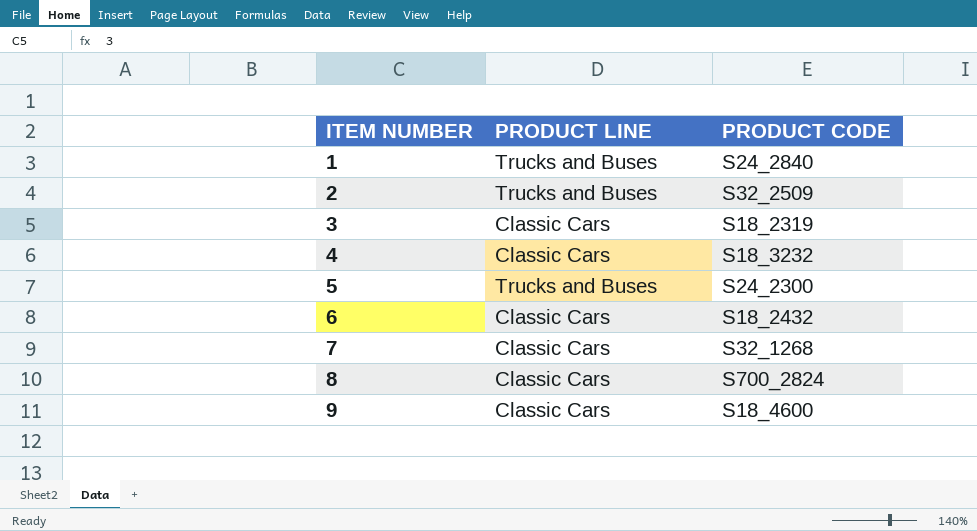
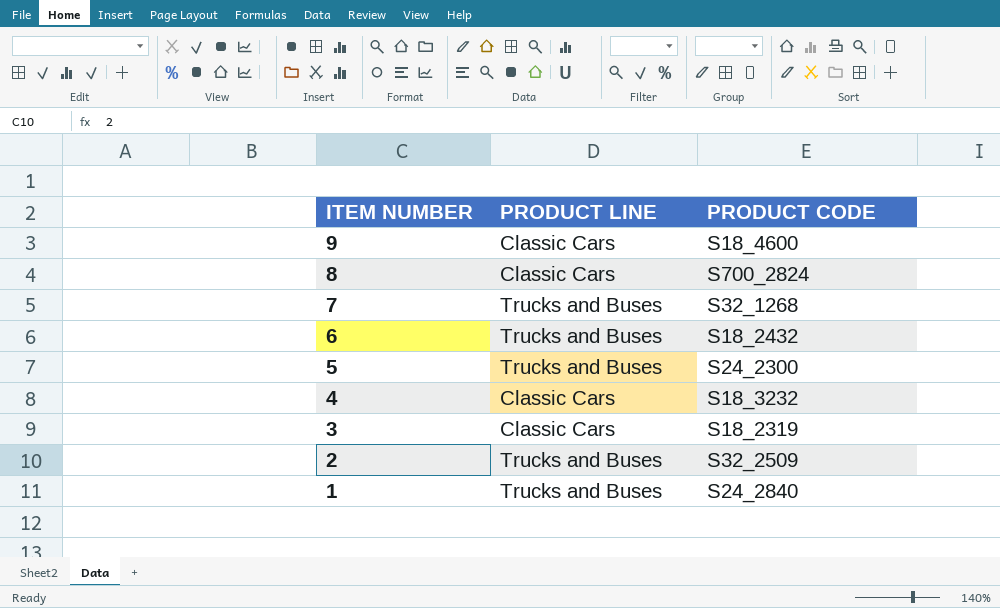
row order: ITEM NUMBER ascending -> ITEM NUMBER descending
7 | PRODUCT LINE: Classic Cars -> Trucks and Buses
6 | PRODUCT LINE: Classic Cars -> Trucks and Buses

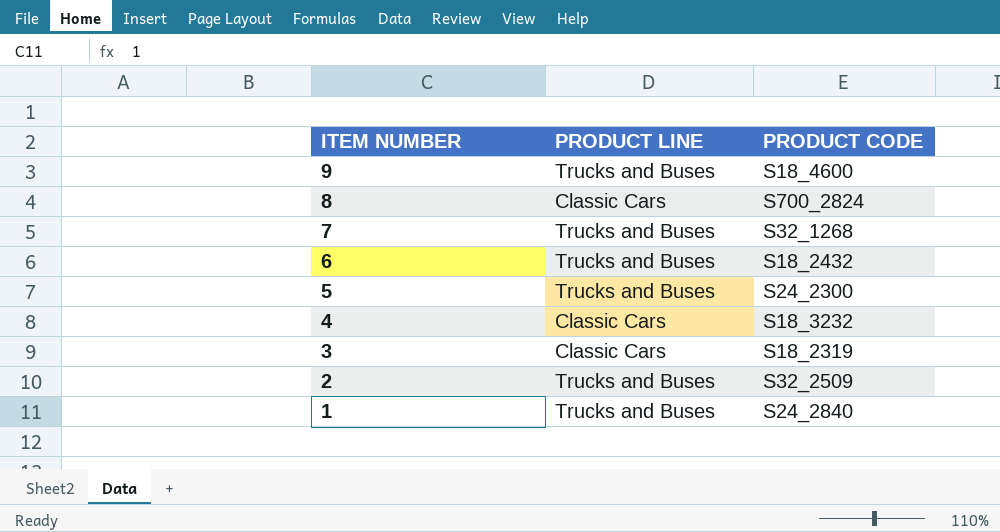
9 | PRODUCT LINE: Classic Cars -> Trucks and Buses

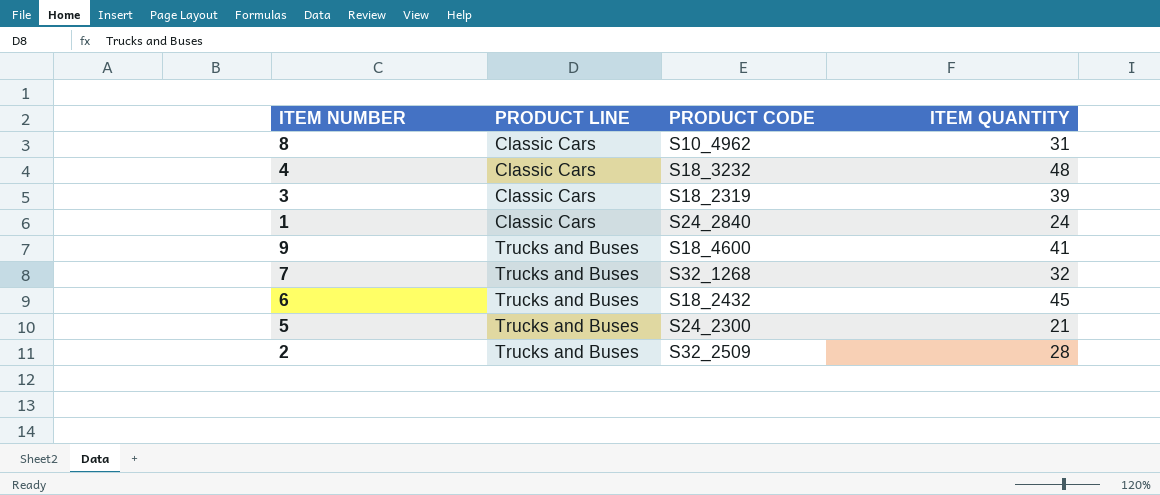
row order: ITEM NUMBER descending -> PRODUCT LINE ascending
column ITEM QUANTITY | position: none -> 4
8 | PRODUCT CODE: S700_2824 -> S10_4962
1 | PRODUCT LINE: Trucks and Buses -> Classic Cars

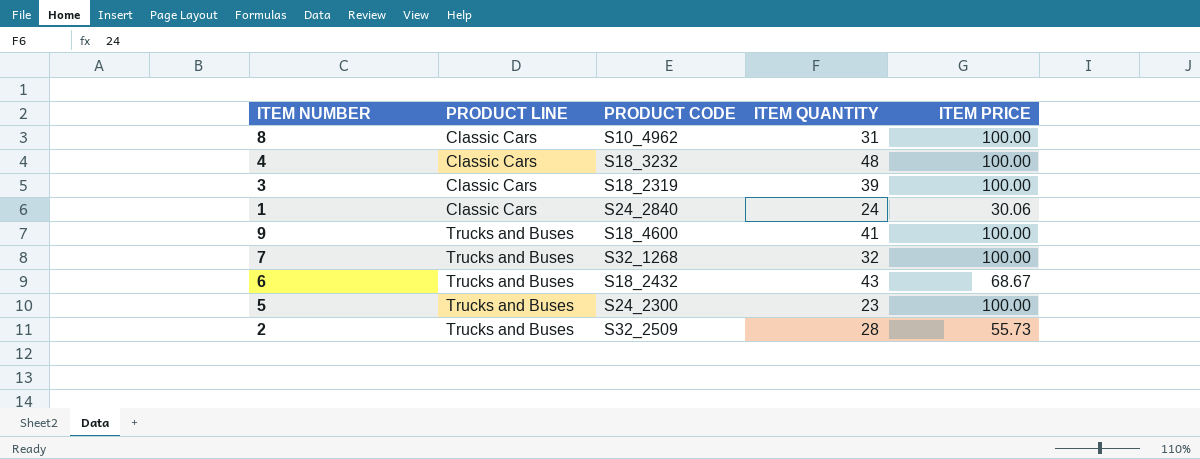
column ITEM PRICE | position: none -> 5
6 | ITEM QUANTITY: 45 -> 43
5 | ITEM QUANTITY: 21 -> 23

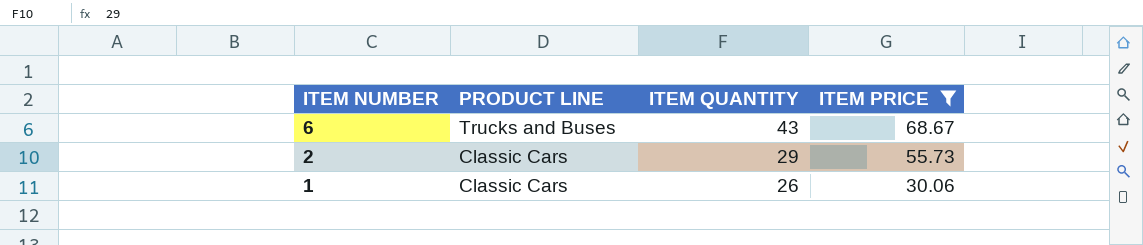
filter: none -> ITEM PRICE != 100.00
row order: PRODUCT LINE ascending -> ITEM NUMBER descending
column PRODUCT CODE | position: 3 -> none
2 | PRODUCT LINE: Trucks and Buses -> Classic Cars
2 | ITEM QUANTITY: 28 -> 29
1 | ITEM QUANTITY: 24 -> 26

